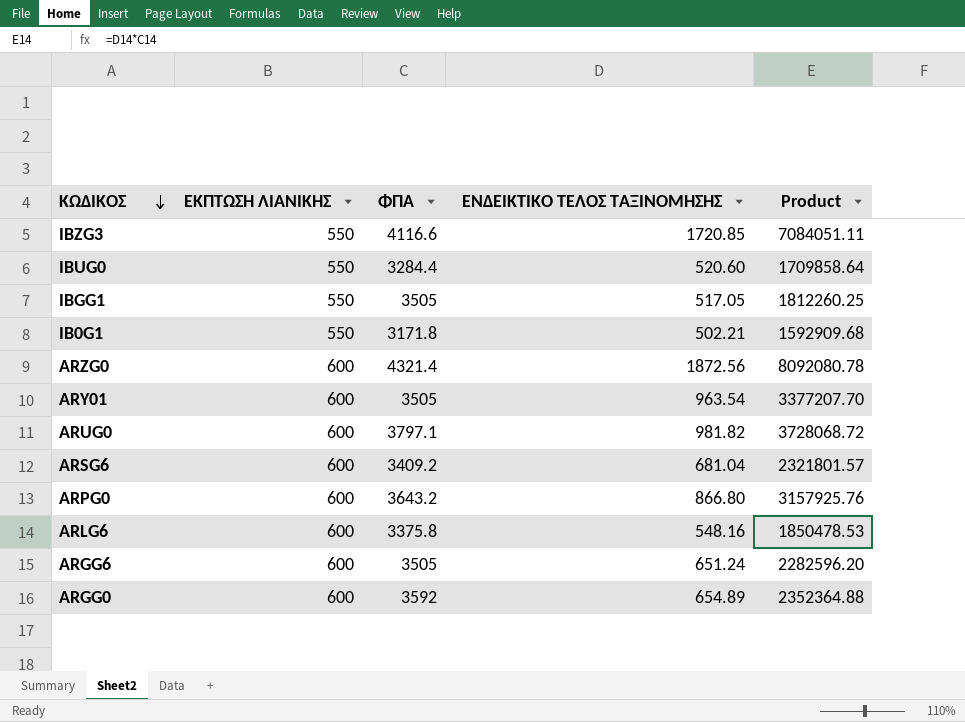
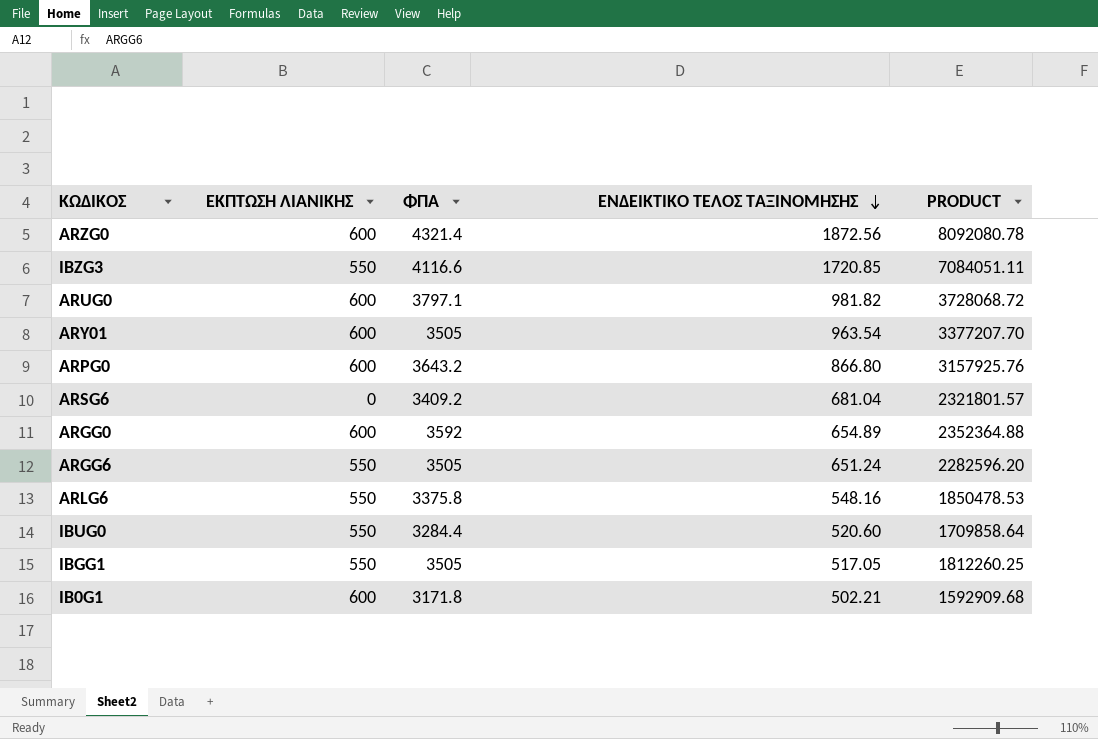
row order: ΚΩΔΙΚΟΣ descending -> ΕΝΔΕΙΚΤΙΚΟ ΤΕΛΟΣ ΤΑΞΙΝΟΜΗΣΗΣ descending
column name: Product -> PRODUCT
ARSG6 | ΕΚΠΤΩΣΗ ΛΙΑΝΙΚΗΣ: 600 -> 0
ARGG6 | ΕΚΠΤΩΣΗ ΛΙΑΝΙΚΗΣ: 600 -> 550
ARLG6 | ΕΚΠΤΩΣΗ ΛΙΑΝΙΚΗΣ: 600 -> 550
IB0G1 | ΕΚΠΤΩΣΗ ΛΙΑΝΙΚΗΣ: 550 -> 600

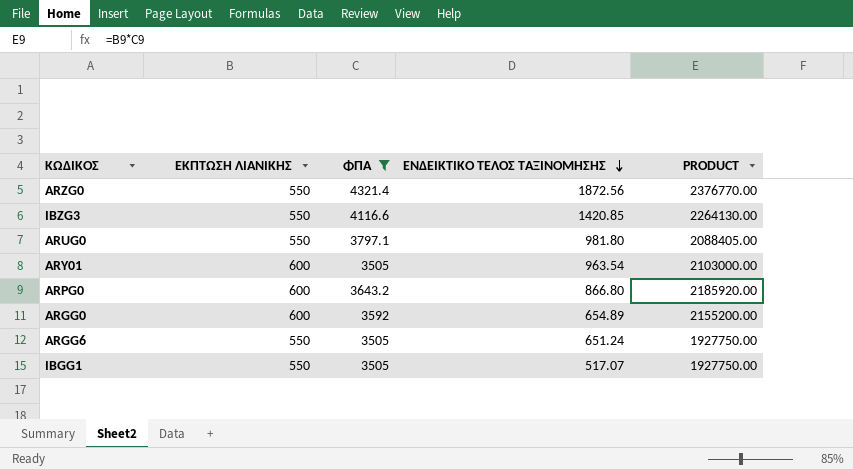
filter: none -> ΦΠΑ >= 3505
column PRODUCT | formula: [ΦΠΑ] * [ΕΝΔΕΙΚΤΙΚΟ ΤΕΛΟΣ ΤΑΞΙΝΟΜΗΣΗΣ] -> [ΕΚΠΤΩΣΗ ΛΙΑΝΙΚΗΣ] * [ΦΠΑ]
ARZG0 | ΕΚΠΤΩΣΗ ΛΙΑΝΙΚΗΣ: 600 -> 550
IBZG3 | ΕΝΔΕΙΚΤΙΚΟ ΤΕΛΟΣ ΤΑΞΙΝΟΜΗΣΗΣ: 1720.85 -> 1420.85
ARUG0 | ΕΚΠΤΩΣΗ ΛΙΑΝΙΚΗΣ: 600 -> 550
ARUG0 | ΕΝΔΕΙΚΤΙΚΟ ΤΕΛΟΣ ΤΑΞΙΝΟΜΗΣΗΣ: 981.82 -> 981.80
IBGG1 | ΕΝΔΕΙΚΤΙΚΟ ΤΕΛΟΣ ΤΑΞΙΝΟΜΗΣΗΣ: 517.05 -> 517.07

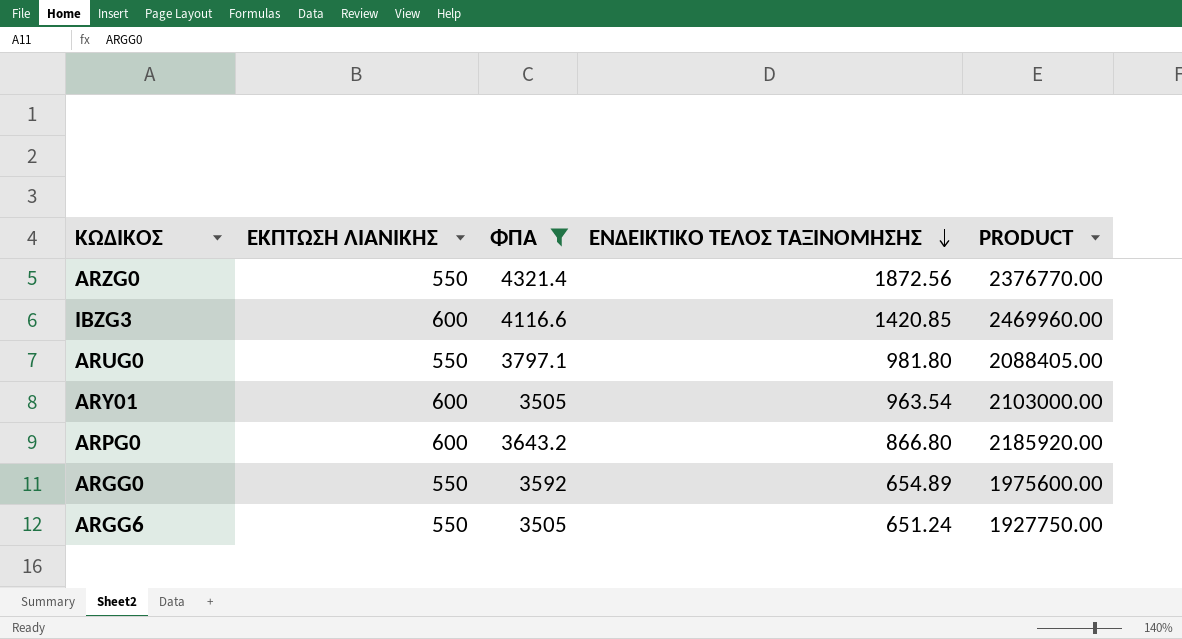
row IBGG1: 550 | 3505 | 517.07 | 1927750.00 -> none
IBZG3 | ΕΚΠΤΩΣΗ ΛΙΑΝΙΚΗΣ: 550 -> 600
IBZG3 | PRODUCT: 2264130.00 -> 2469960.00
ARGG0 | ΕΚΠΤΩΣΗ ΛΙΑΝΙΚΗΣ: 600 -> 550
ARGG0 | PRODUCT: 2155200.00 -> 1975600.00

